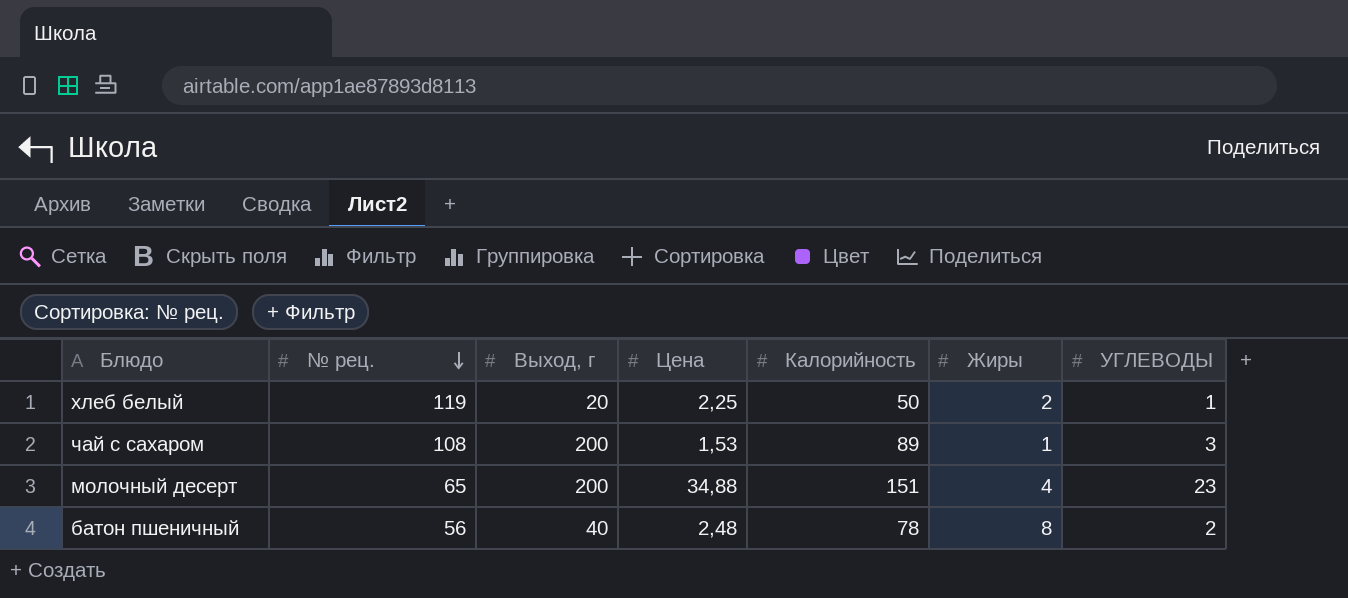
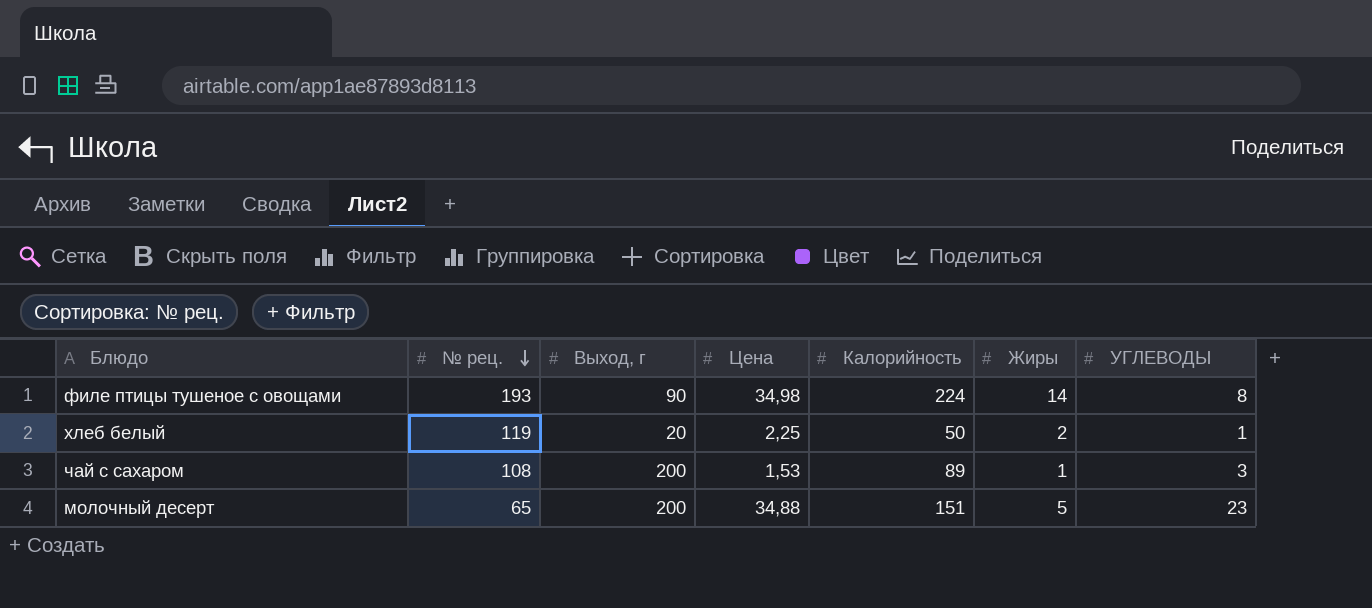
row батон пшеничный: 56 | 40 | 2,48 | 78 | 8 | 2 -> none
row филе птицы тушеное с овощами: none -> 193 | 90 | 34,98 | 224 | 14 | 8
молочный десерт | Жиры: 4 -> 5

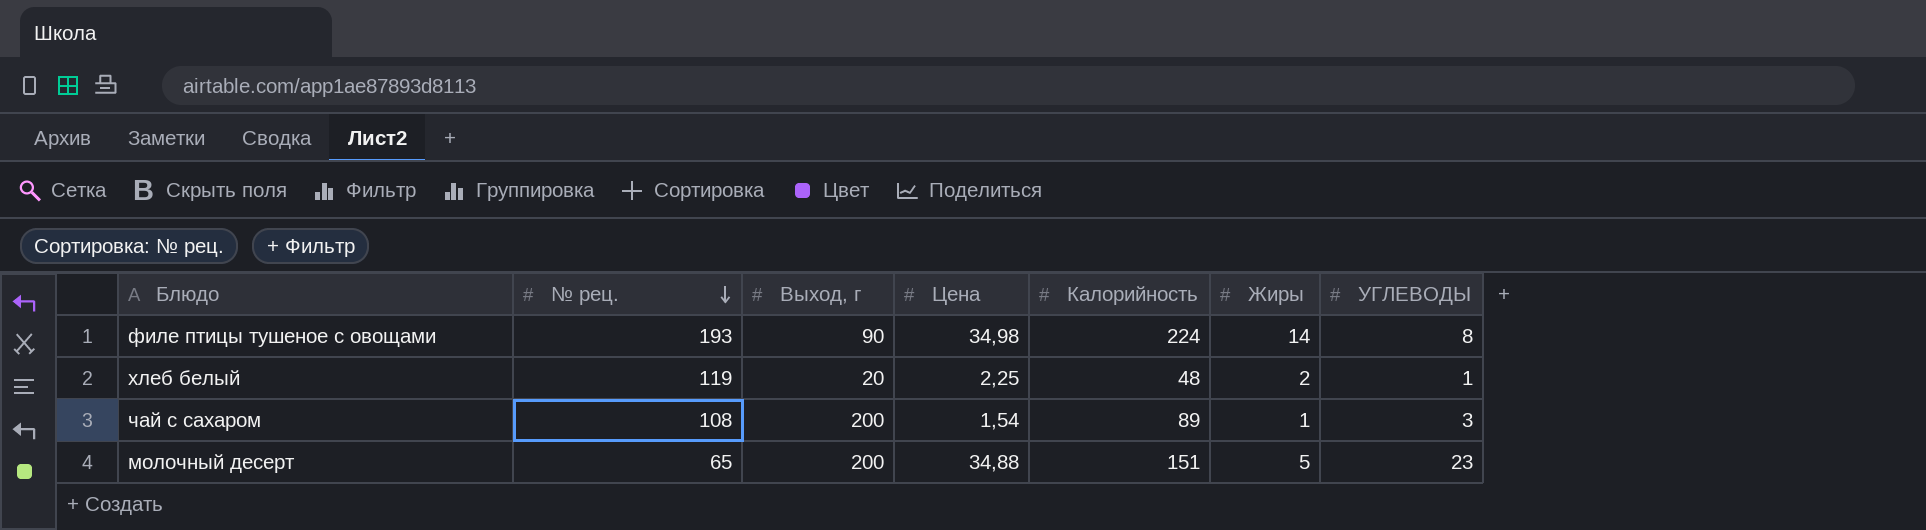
хлеб белый | Калорийность: 50 -> 48
чай с сахаром | Цена: 1,53 -> 1,54

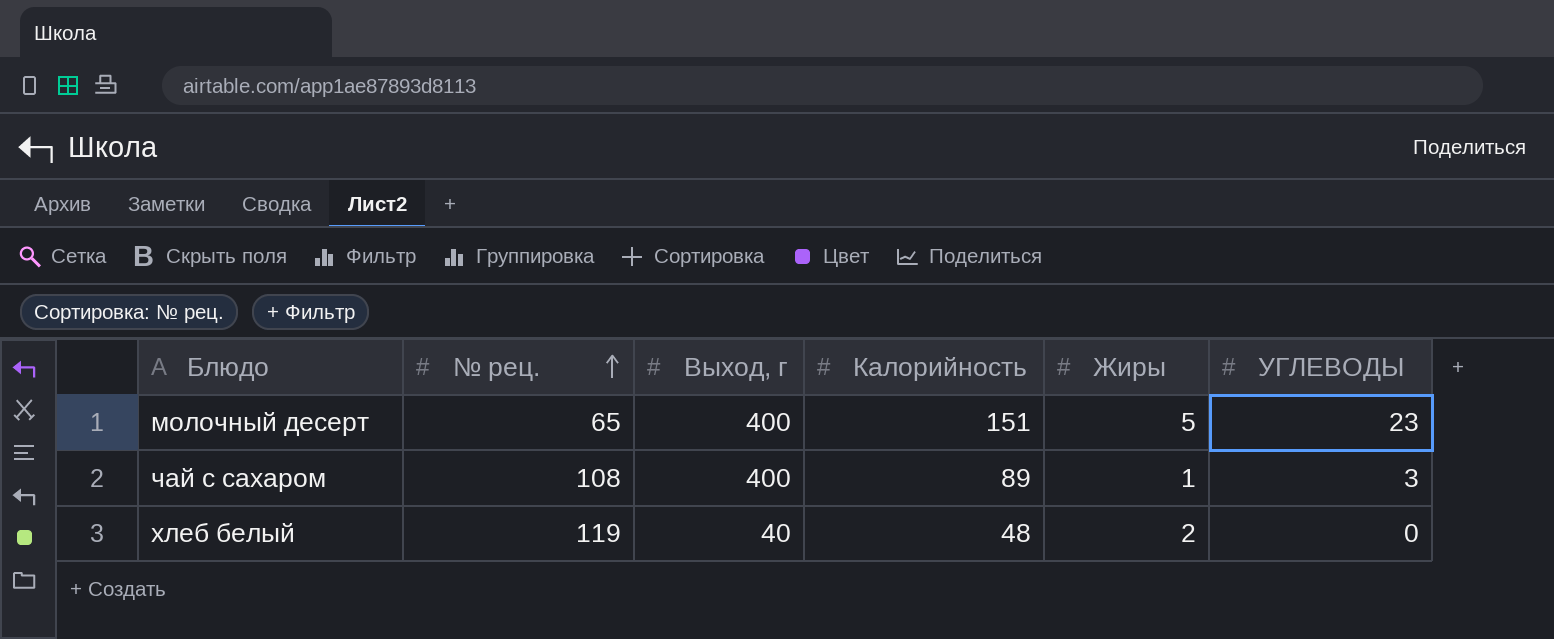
row order: № рец. descending -> № рец. ascending
column Цена | position: 4 -> none
row филе птицы тушеное с овощами: 193 | 90 | 34,98 | 224 | 14 | 8 -> none
молочный десерт | Выход, г: 200 -> 400
чай с сахаром | Выход, г: 200 -> 400
хлеб белый | Выход, г: 20 -> 40
хлеб белый | УГЛЕВОДЫ: 1 -> 0

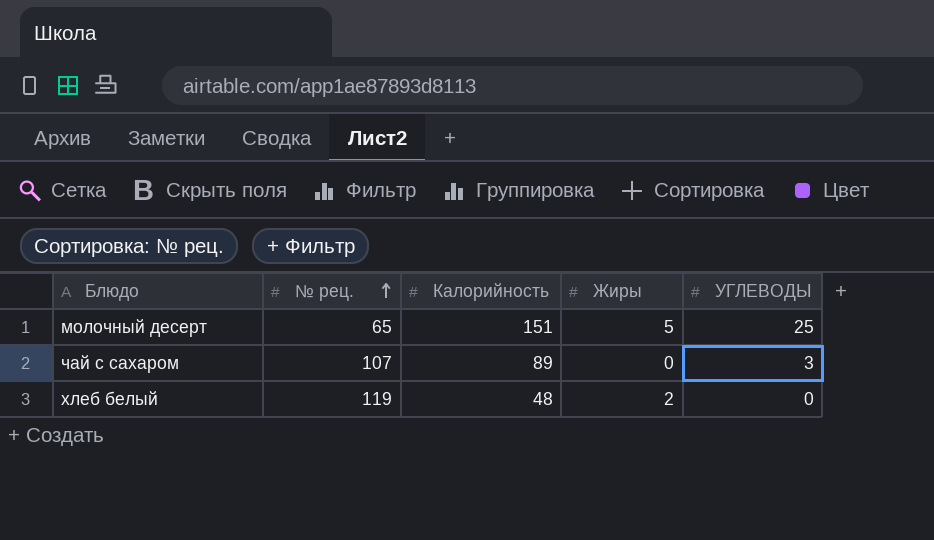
column Выход, г | position: 3 -> none
молочный десерт | УГЛЕВОДЫ: 23 -> 25
чай с сахаром | № рец.: 108 -> 107
чай с сахаром | Жиры: 1 -> 0

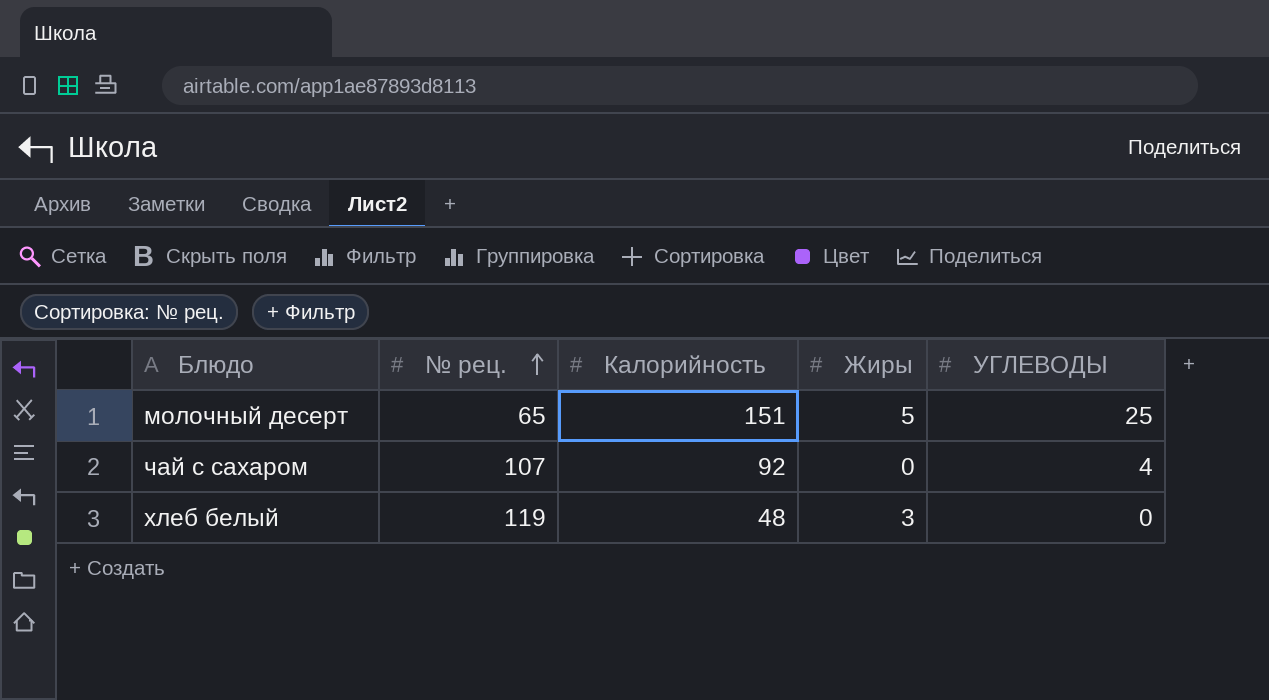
чай с сахаром | Калорийность: 89 -> 92
чай с сахаром | УГЛЕВОДЫ: 3 -> 4
хлеб белый | Жиры: 2 -> 3

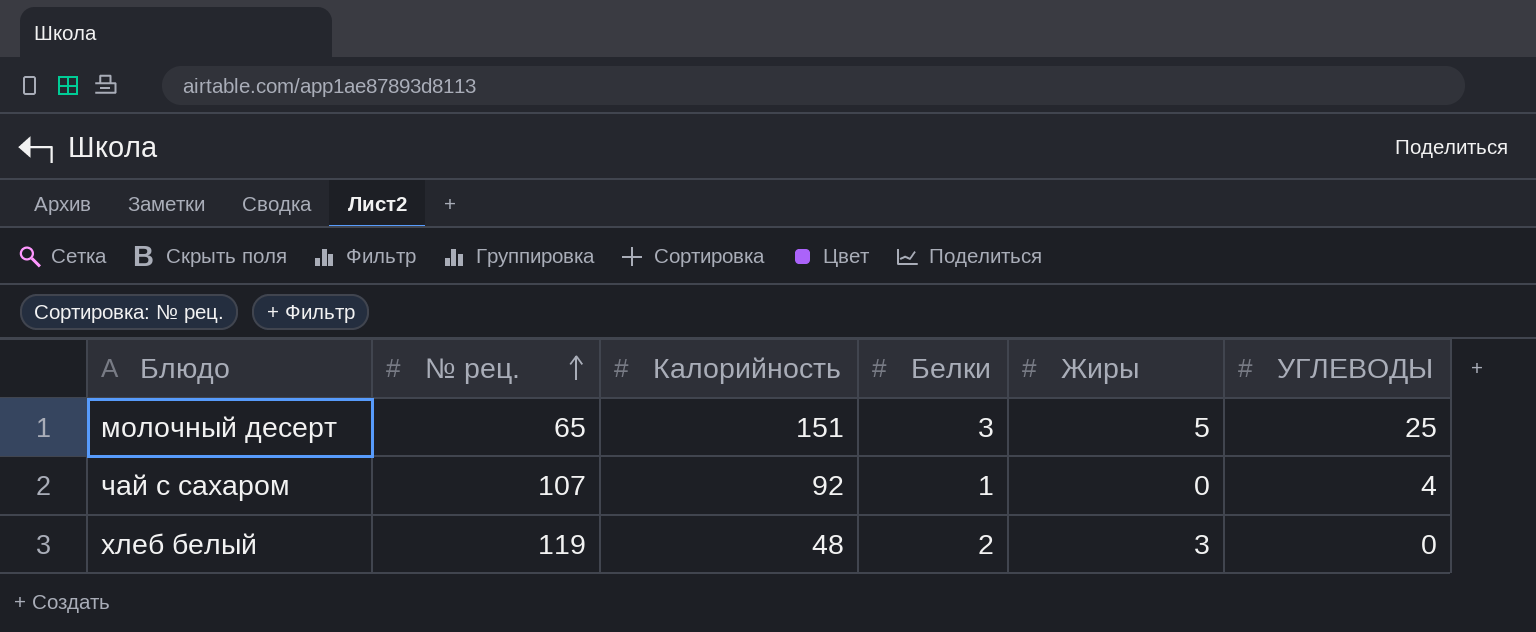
column Белки | position: none -> 4

